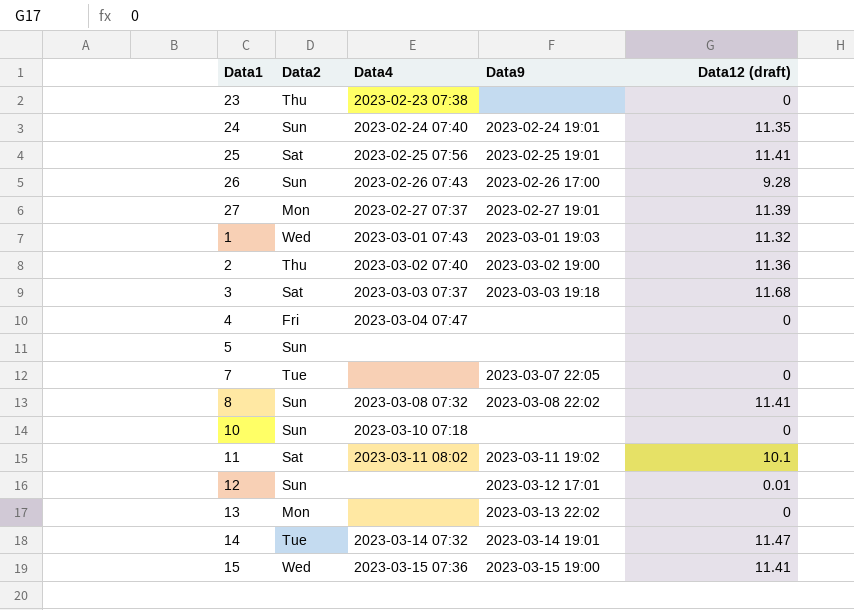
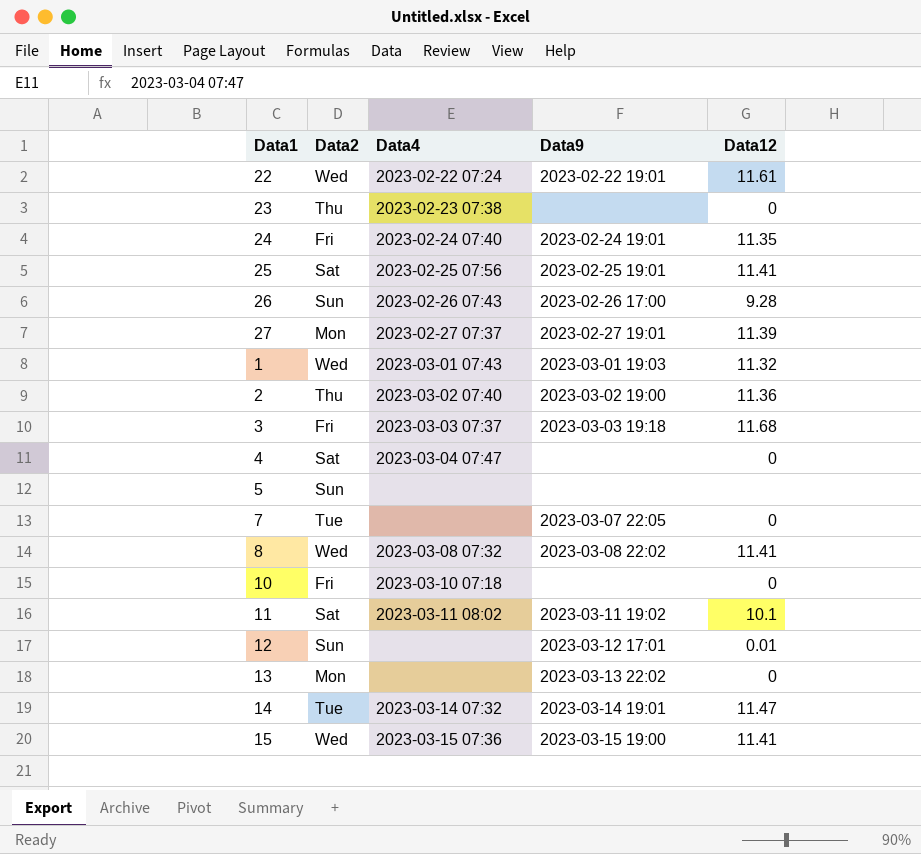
column name: Data12 (draft) -> Data12
row 22: none -> Wed | 2023-02-22 07:24 | 2023-02-22 19:01 | 11.61
24 | Data2: Sun -> Fri
3 | Data2: Sat -> Fri
4 | Data2: Fri -> Sat
8 | Data2: Sun -> Wed
10 | Data2: Sun -> Fri

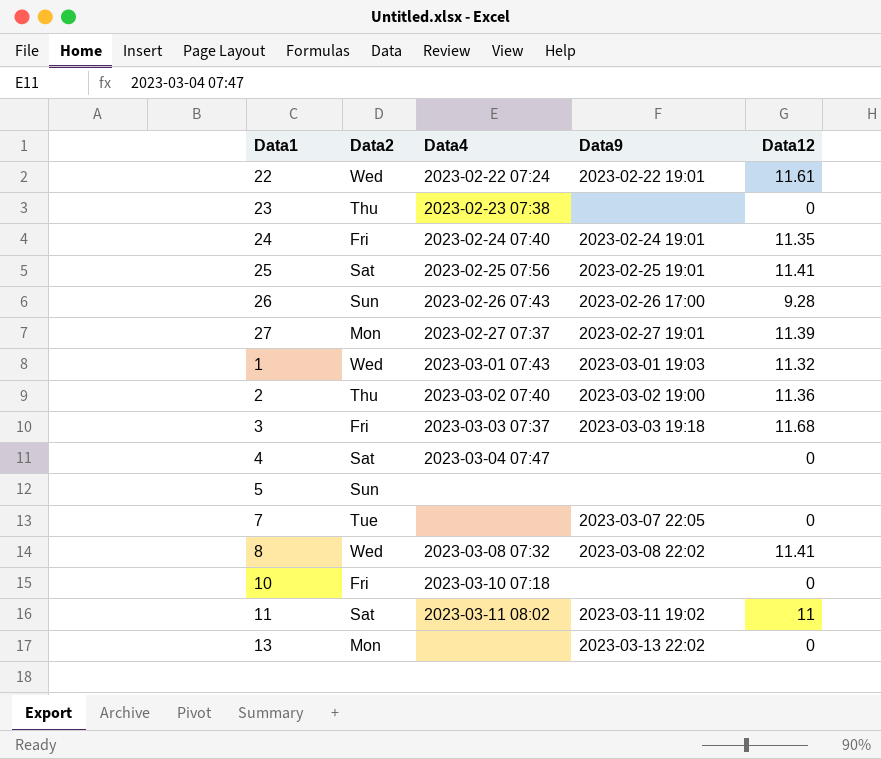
row 12: Sun | none | 2023-03-12 17:01 | 0.01 -> none
row 14: Tue | 2023-03-14 07:32 | 2023-03-14 19:01 | 11.47 -> none
row 15: Wed | 2023-03-15 07:36 | 2023-03-15 19:00 | 11.41 -> none
11 | Data12: 10.1 -> 11

